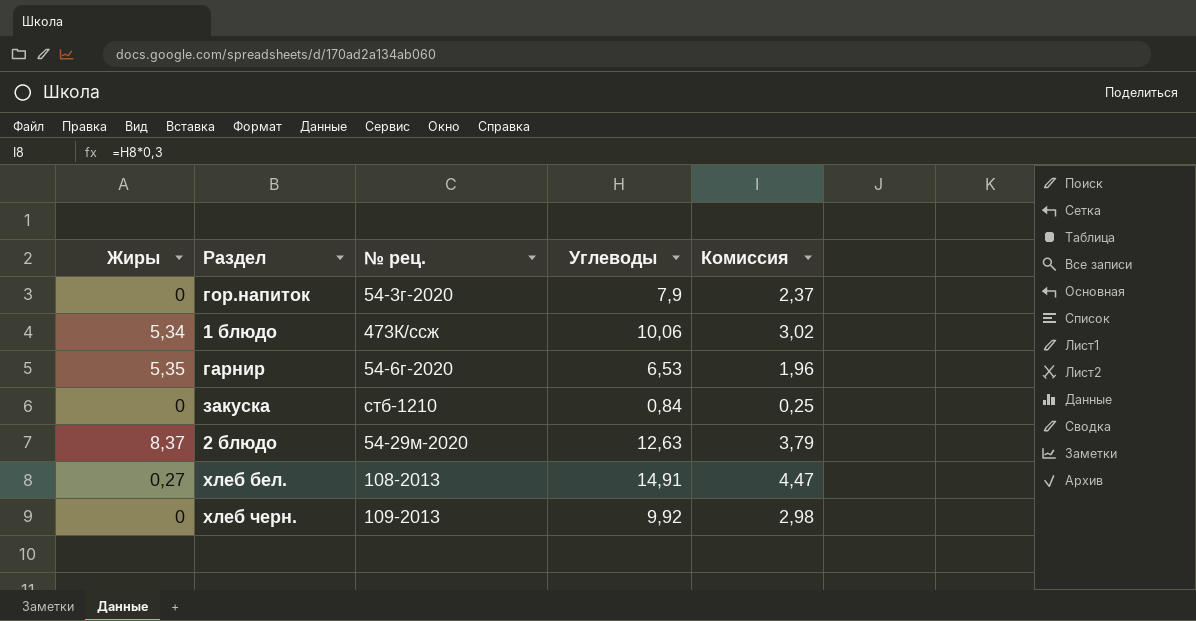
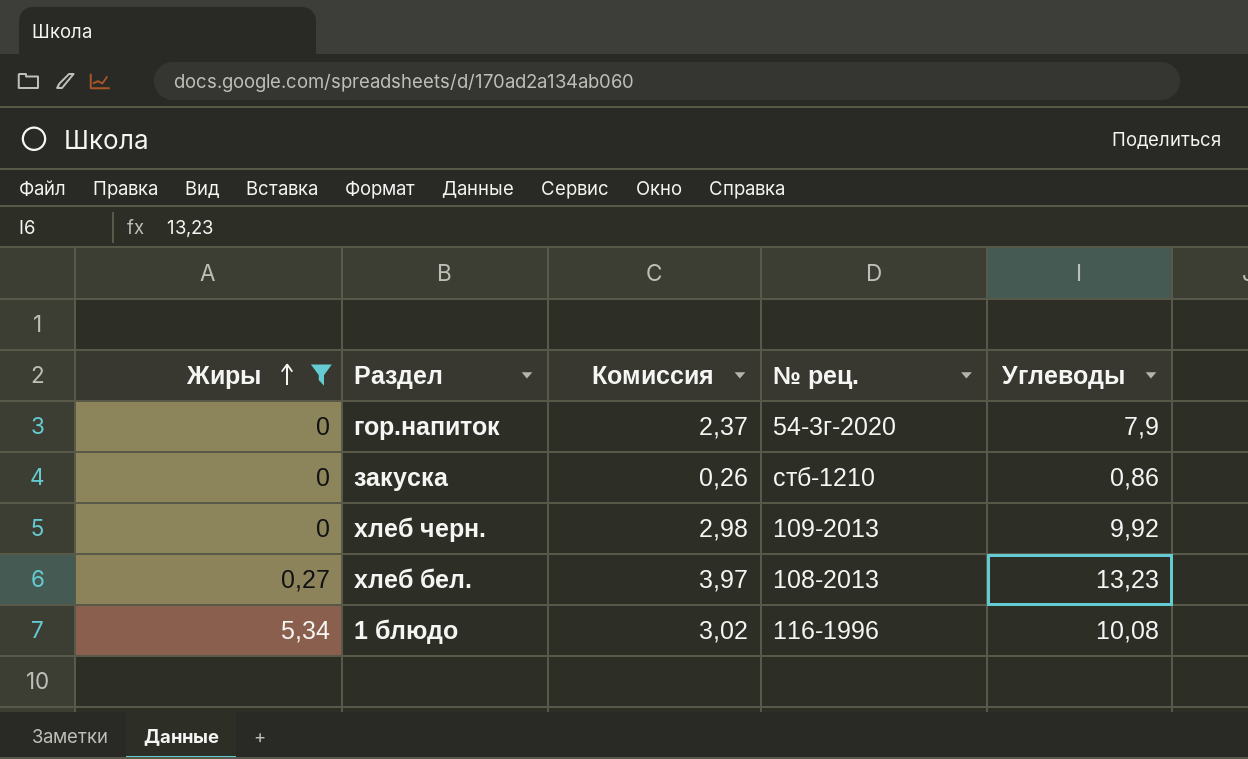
filter: none -> Жиры <= 5,34
row order: none -> Жиры ascending
column Комиссия | position: 5 -> 3
закуска | Комиссия: 0,25 -> 0,26
закуска | Углеводы: 0,84 -> 0,86
хлеб бел. | Комиссия: 4,47 -> 3,97
хлеб бел. | Углеводы: 14,91 -> 13,23
1 блюдо | № рец.: 473К/ссж -> 116-1996
1 блюдо | Углеводы: 10,06 -> 10,08

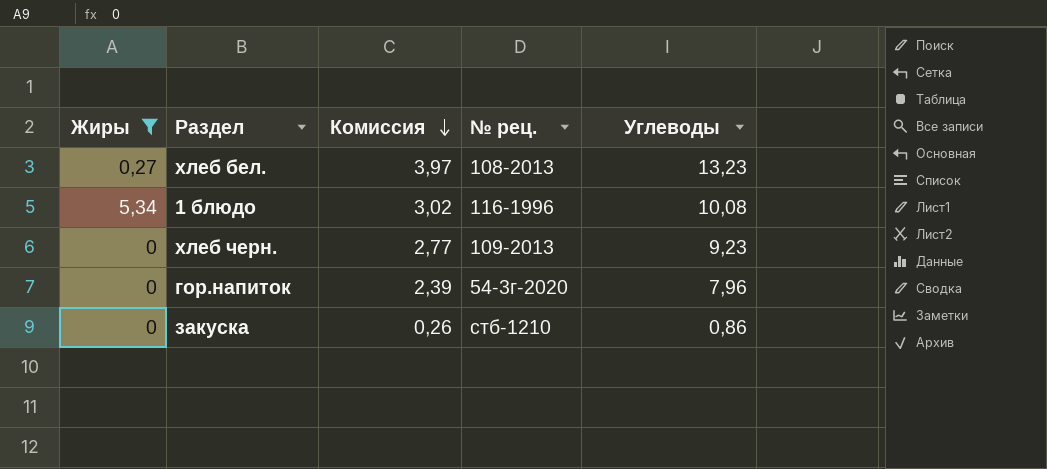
row order: Жиры ascending -> Комиссия descending
хлеб черн. | Комиссия: 2,98 -> 2,77
хлеб черн. | Углеводы: 9,92 -> 9,23
гор.напиток | Комиссия: 2,37 -> 2,39
гор.напиток | Углеводы: 7,9 -> 7,96

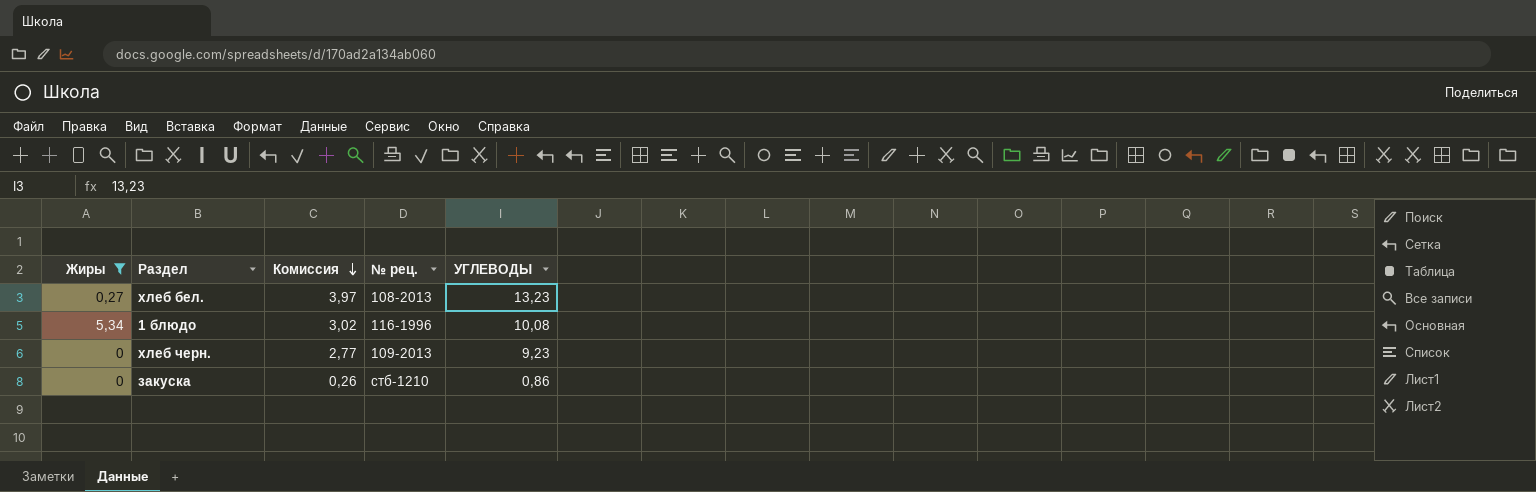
column name: Углеводы -> УГЛЕВОДЫ
row гор.напиток: 0 | 2,39 | 54-3г-2020 | 7,96 -> none

